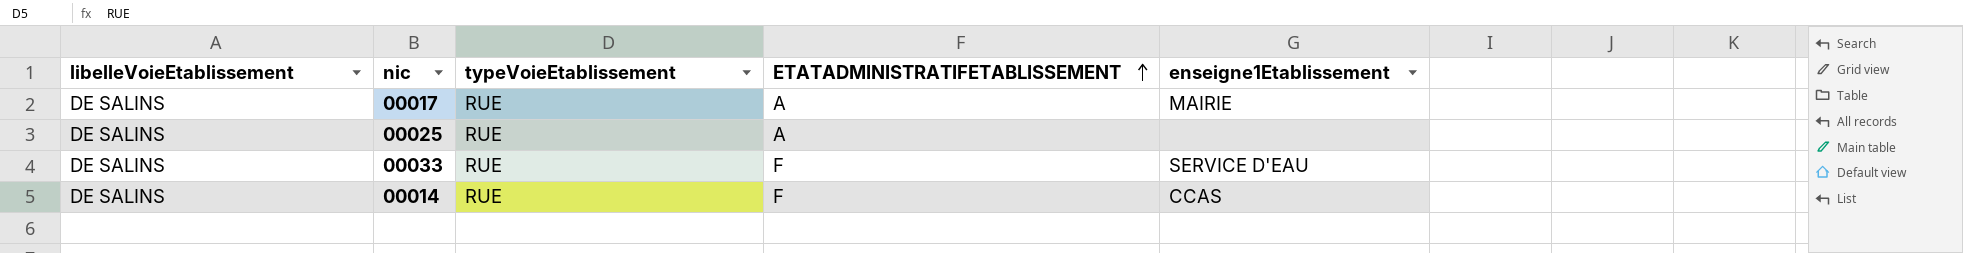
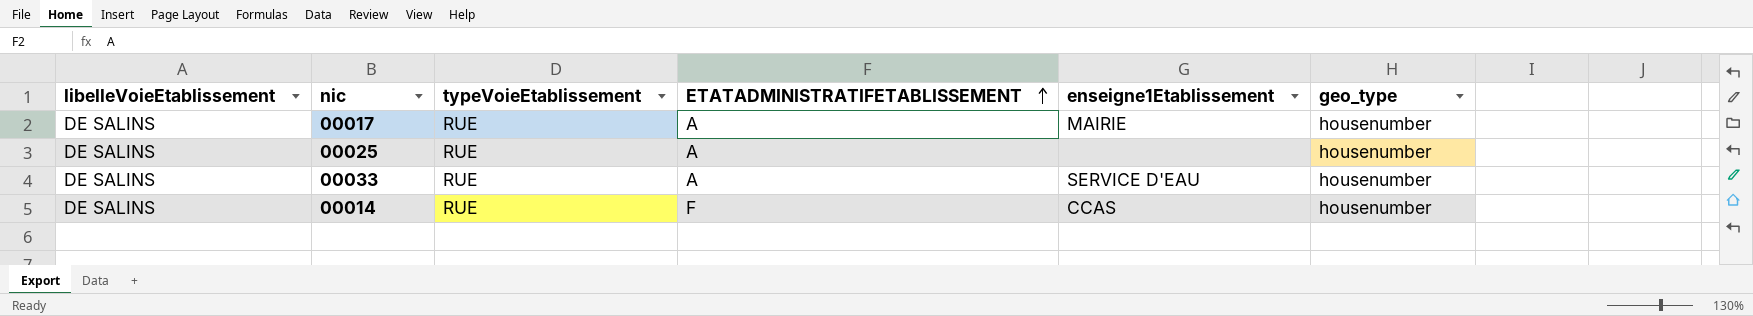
column geo_type | position: none -> 6
00033 | ETATADMINISTRATIFETABLISSEMENT: F -> A

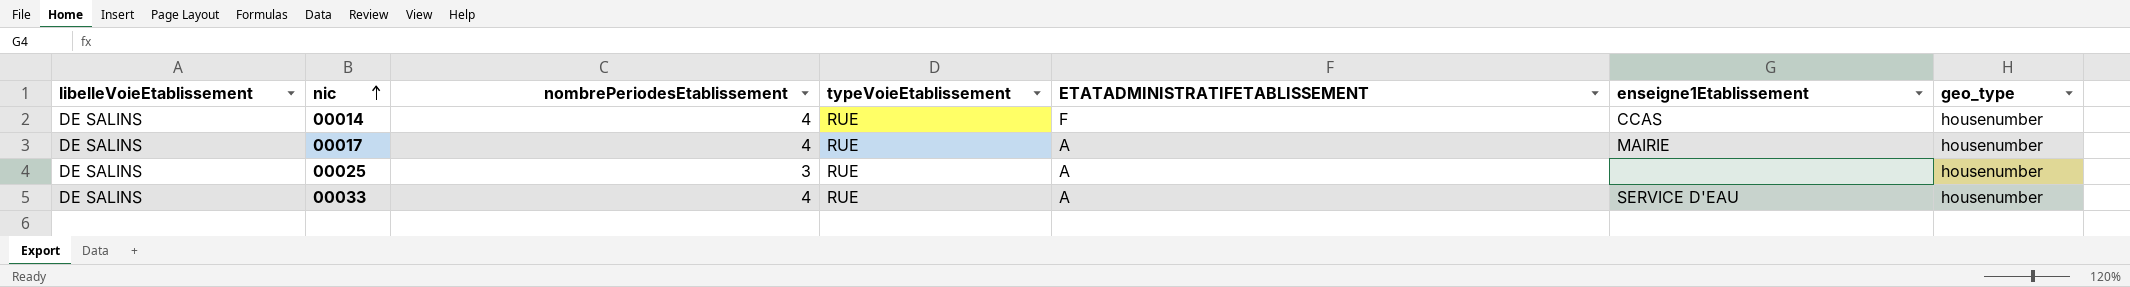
row order: ETATADMINISTRATIFETABLISSEMENT ascending -> nic ascending
column nombrePeriodesEtablissement | position: none -> 3

